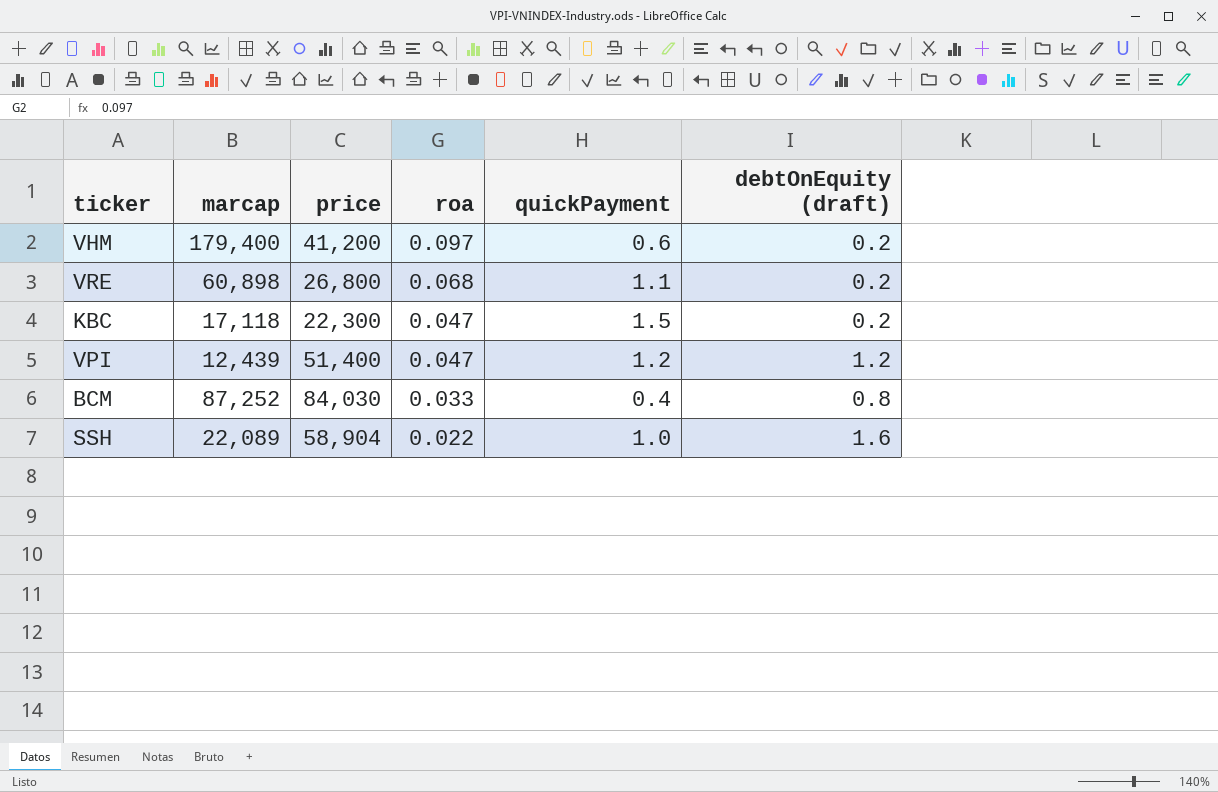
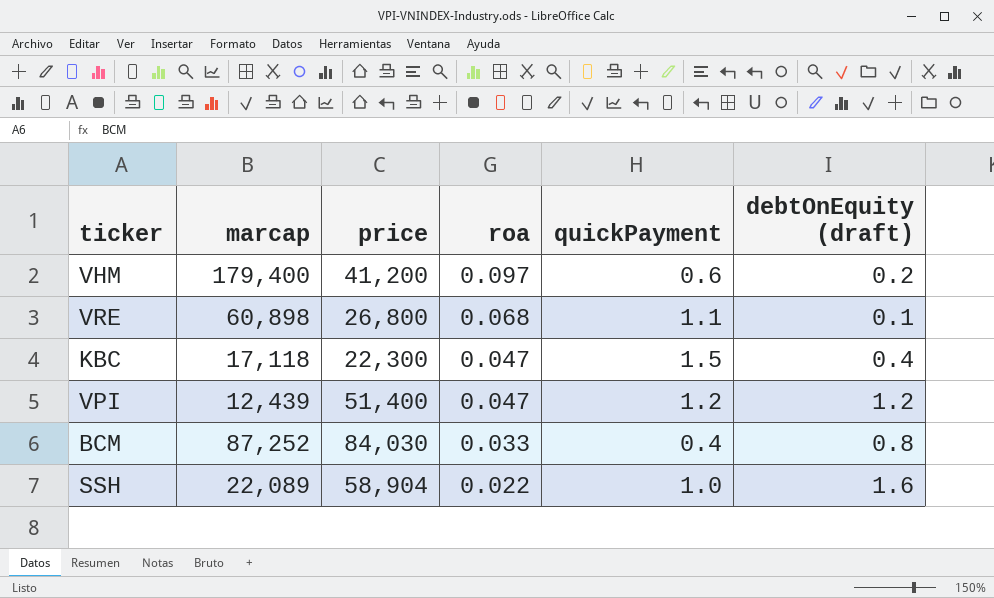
VRE | debtOnEquity (draft): 0.2 -> 0.1
KBC | debtOnEquity (draft): 0.2 -> 0.4

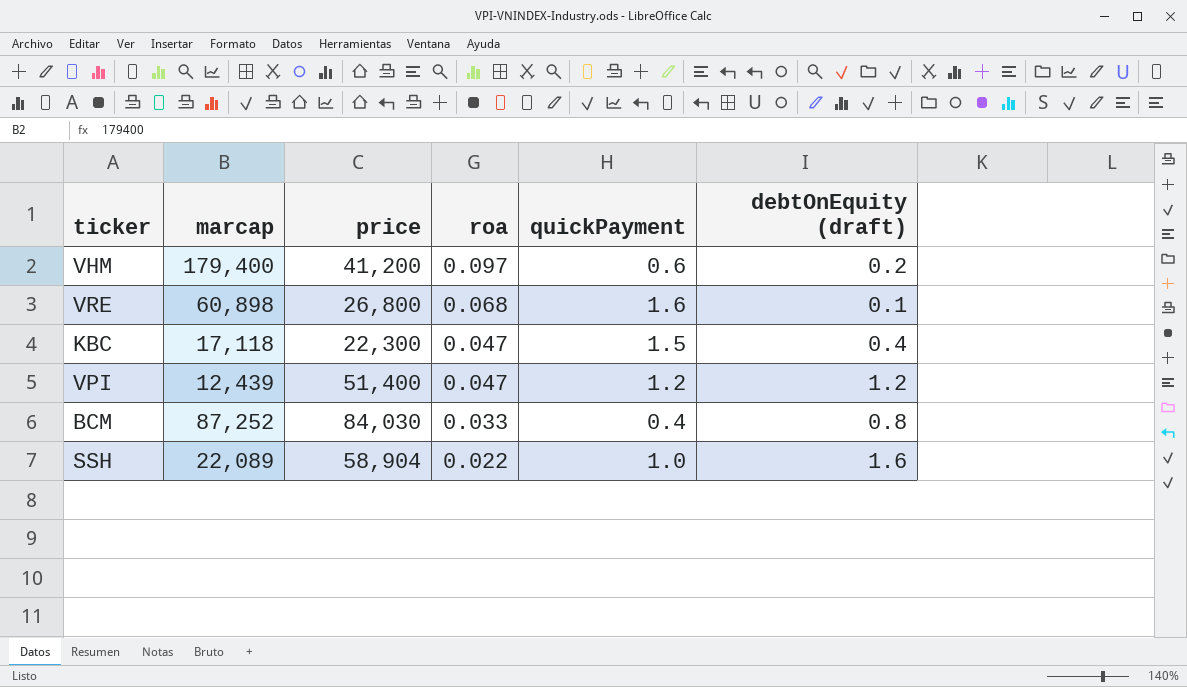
VRE | quickPayment: 1.1 -> 1.6

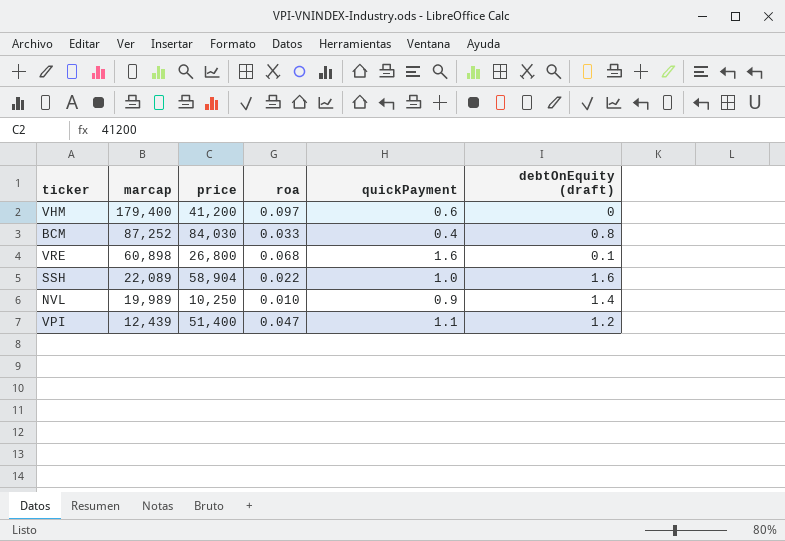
row order: roa descending -> marcap descending
row KBC: 17,118 | 22,300 | 0.047 | 1.5 | 0.4 -> none
VHM | debtOnEquity (draft): 0.2 -> 0
row NVL: none -> 19,989 | 10,250 | 0.010 | 0.9 | 1.4
VPI | quickPayment: 1.2 -> 1.1

